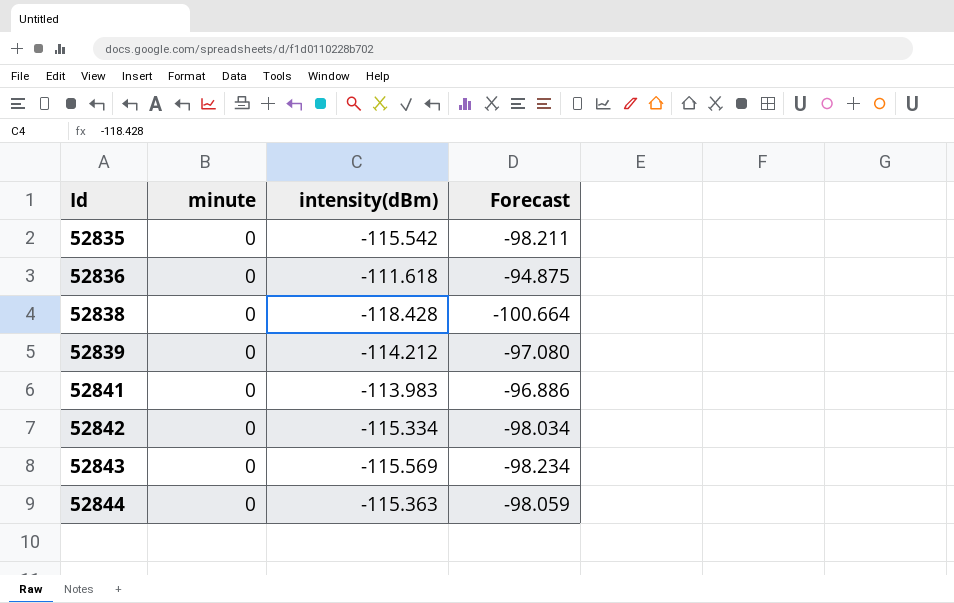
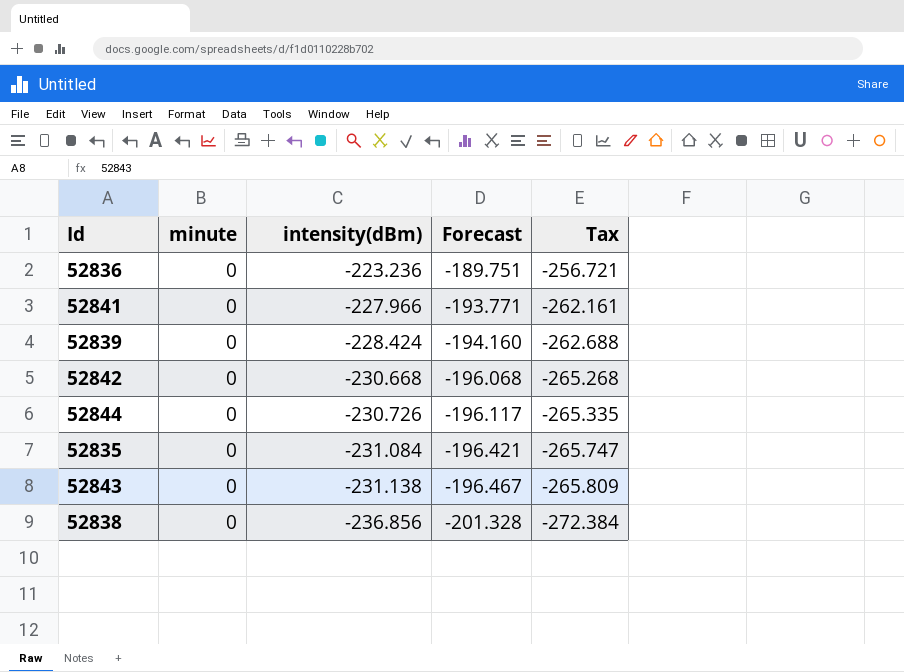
row order: Id ascending -> intensity(dBm) descending
column Tax | formula: none -> [intensity(dBm)] * 1.15
52836 | intensity(dBm): -111.618 -> -223.236
52836 | Forecast: -94.875 -> -189.751
52841 | intensity(dBm): -113.983 -> -227.966
52841 | Forecast: -96.886 -> -193.771
52839 | intensity(dBm): -114.212 -> -228.424
52839 | Forecast: -97.080 -> -194.160
52842 | intensity(dBm): -115.334 -> -230.668
52842 | Forecast: -98.034 -> -196.068
52844 | intensity(dBm): -115.363 -> -230.726
52844 | Forecast: -98.059 -> -196.117
52835 | intensity(dBm): -115.542 -> -231.084
52835 | Forecast: -98.211 -> -196.421
52843 | intensity(dBm): -115.569 -> -231.138
52843 | Forecast: -98.234 -> -196.467
52838 | intensity(dBm): -118.428 -> -236.856
52838 | Forecast: -100.664 -> -201.328

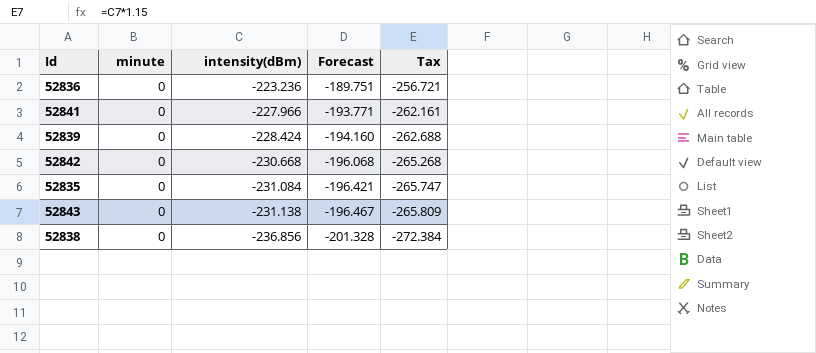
row 52844: 0 | -230.726 | -196.117 | -265.335 -> none

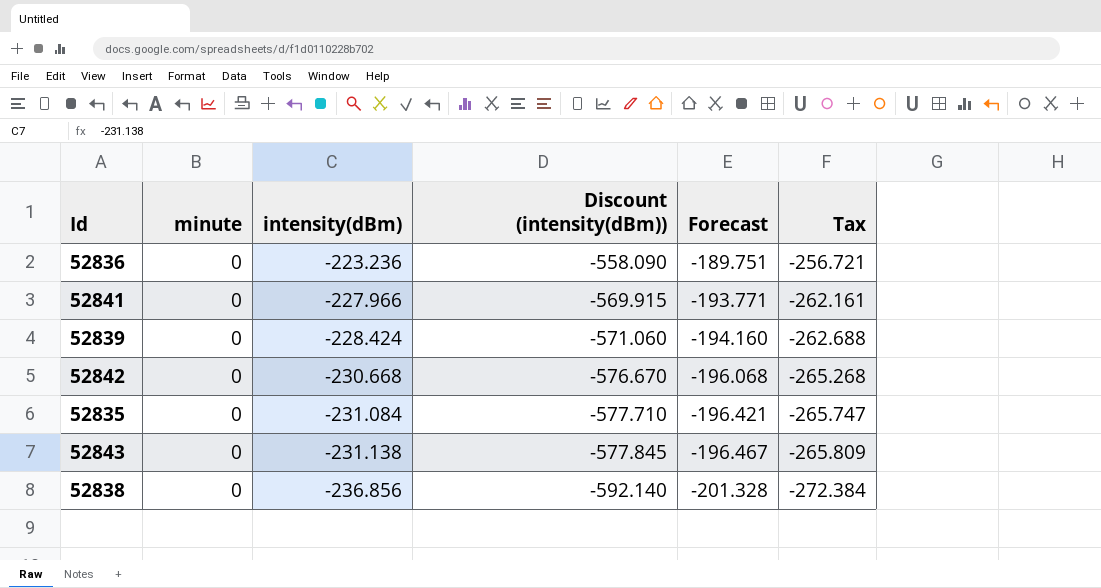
column Discount (intensity(dBm)) | formula: none -> [intensity(dBm)] * 2.5

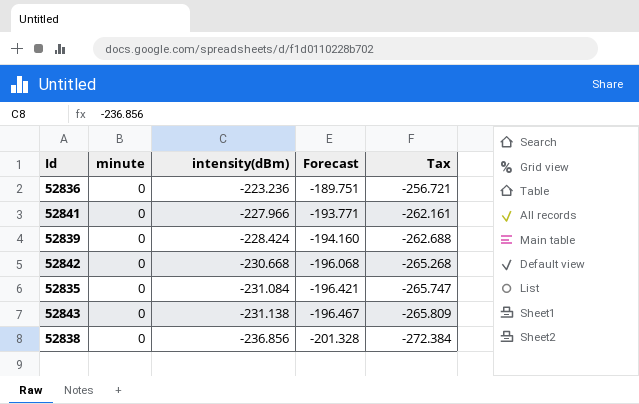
column Discount (intensity(dBm)) | formula: [intensity(dBm)] * 2.5 -> none

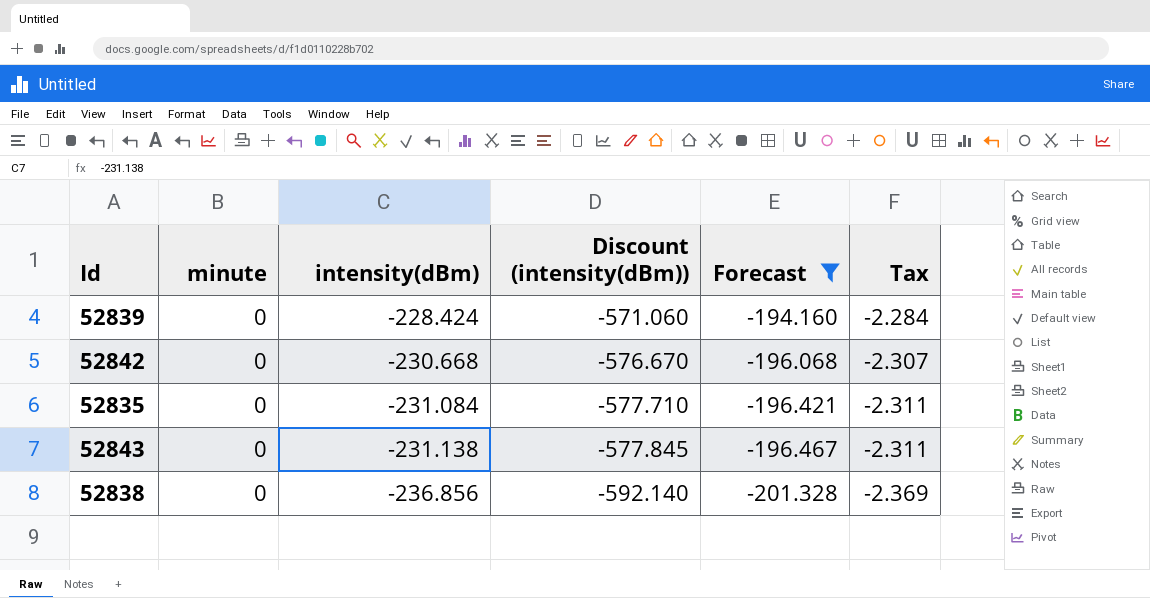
filter: none -> Forecast <= -194.160
column Discount (intensity(dBm)) | formula: none -> [intensity(dBm)] * 2.5
column Tax | formula: [intensity(dBm)] * 1.15 -> [intensity(dBm)] * 0.01

